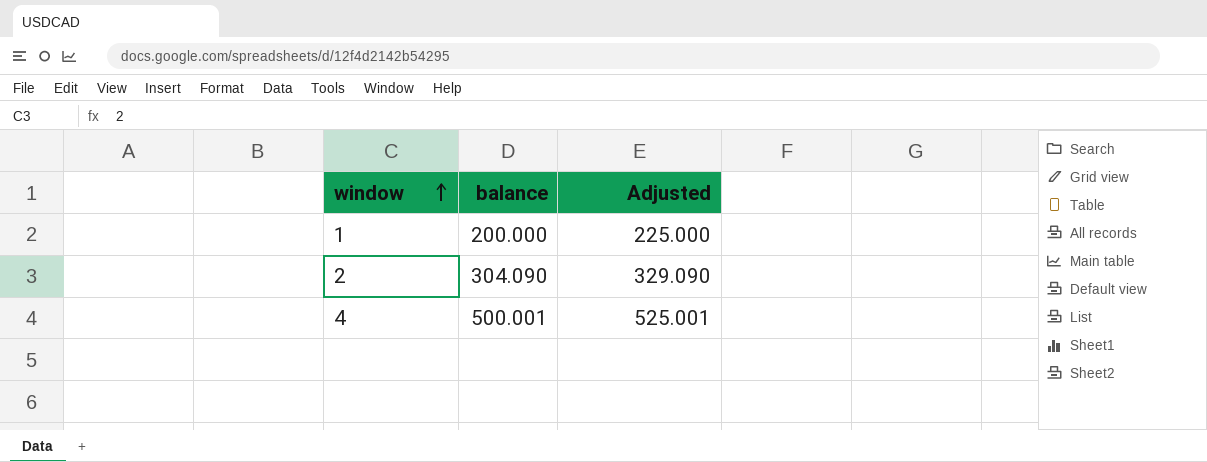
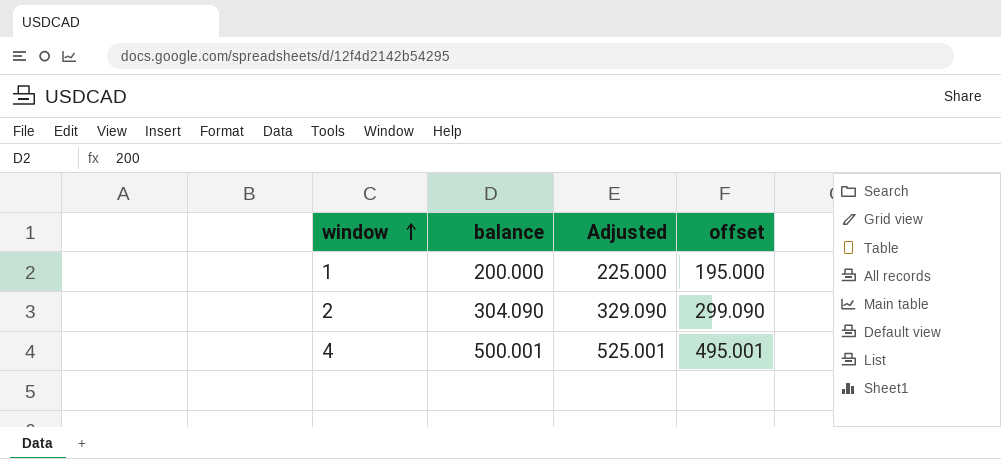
column offset | formula: none -> [balance] - 5

